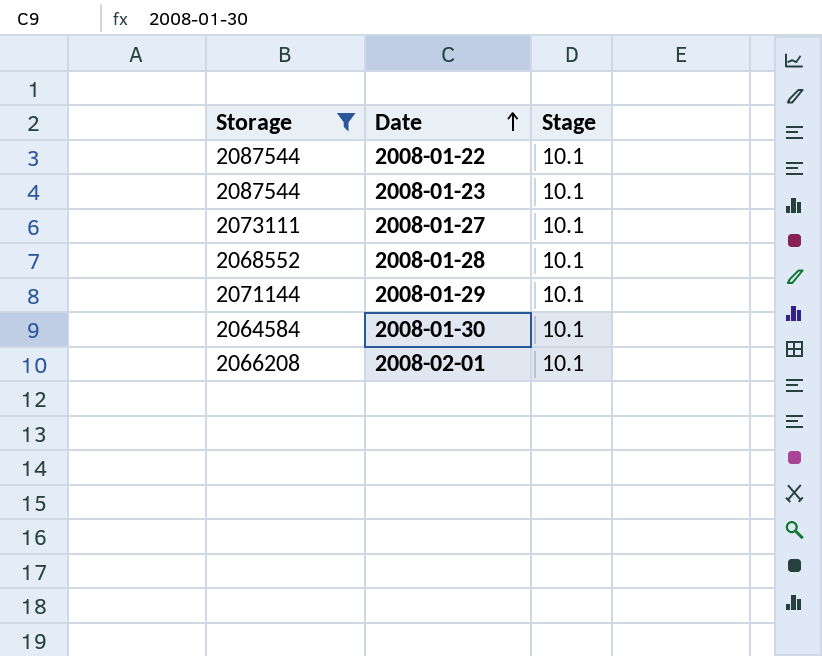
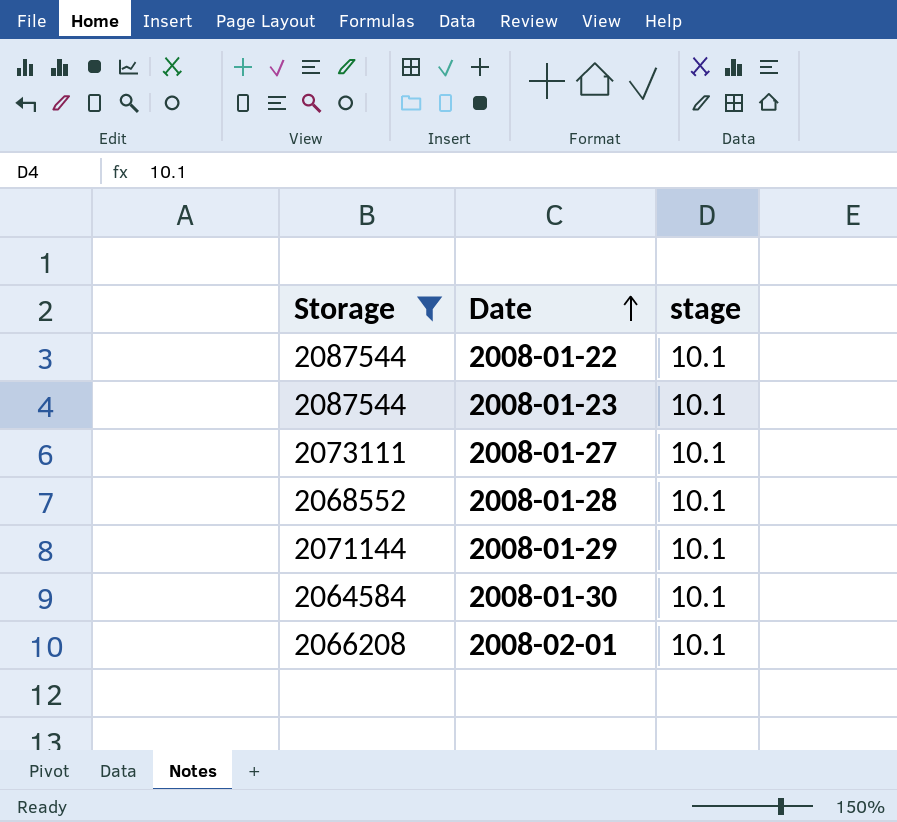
column name: Stage -> stage

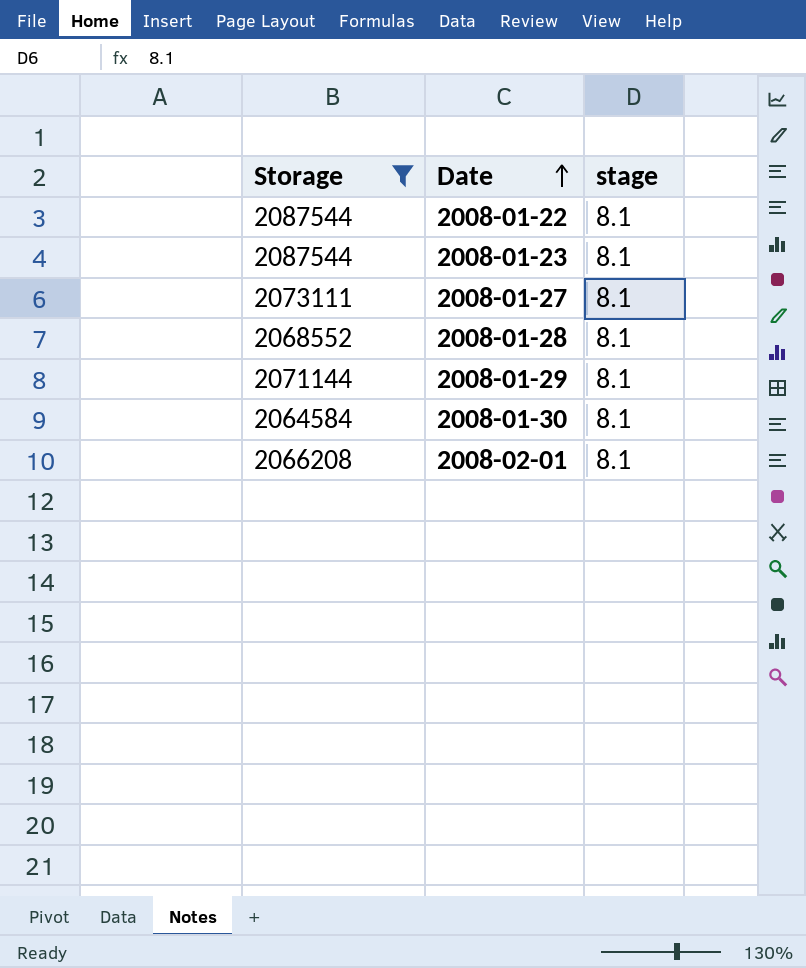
2008-01-22 | stage: 10.1 -> 8.1
2008-01-23 | stage: 10.1 -> 8.1
2008-01-27 | stage: 10.1 -> 8.1
2008-01-28 | stage: 10.1 -> 8.1
2008-01-29 | stage: 10.1 -> 8.1
2008-01-30 | stage: 10.1 -> 8.1
2008-02-01 | stage: 10.1 -> 8.1

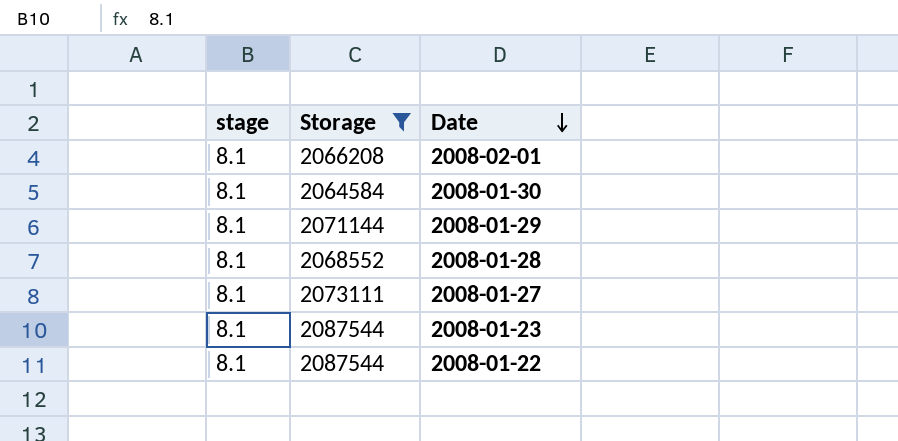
row order: Date ascending -> Date descending
column stage | position: 3 -> 1

